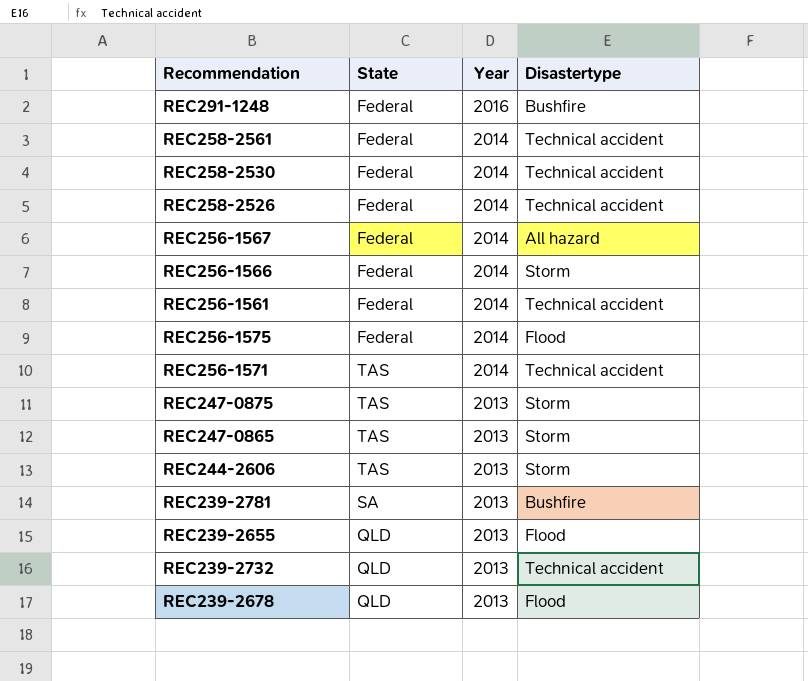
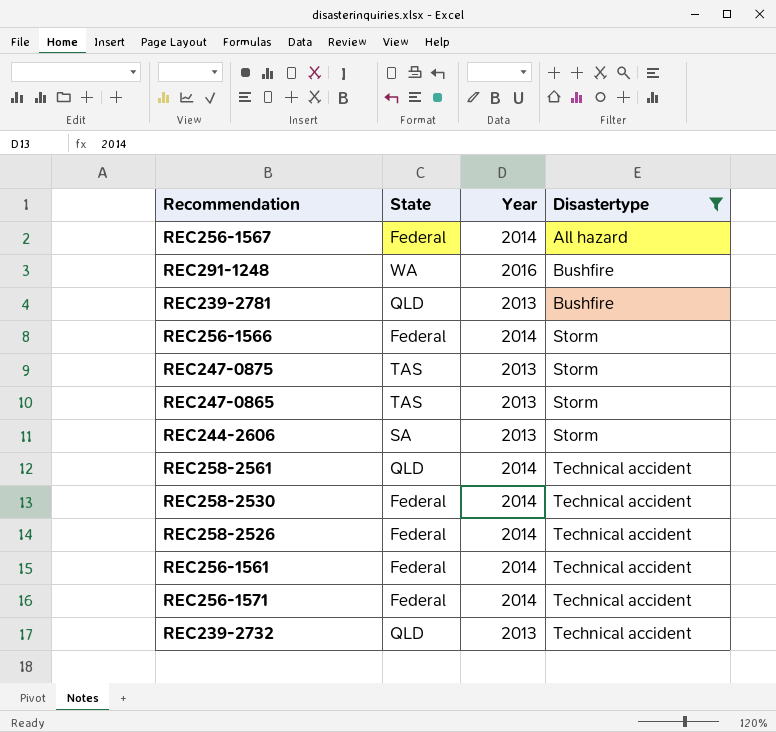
filter: none -> Disastertype != Flood
row order: Year descending -> Disastertype ascending
REC291-1248 | State: Federal -> WA
REC239-2781 | State: SA -> QLD
REC244-2606 | State: TAS -> SA
REC258-2561 | State: Federal -> QLD
REC256-1571 | State: TAS -> Federal

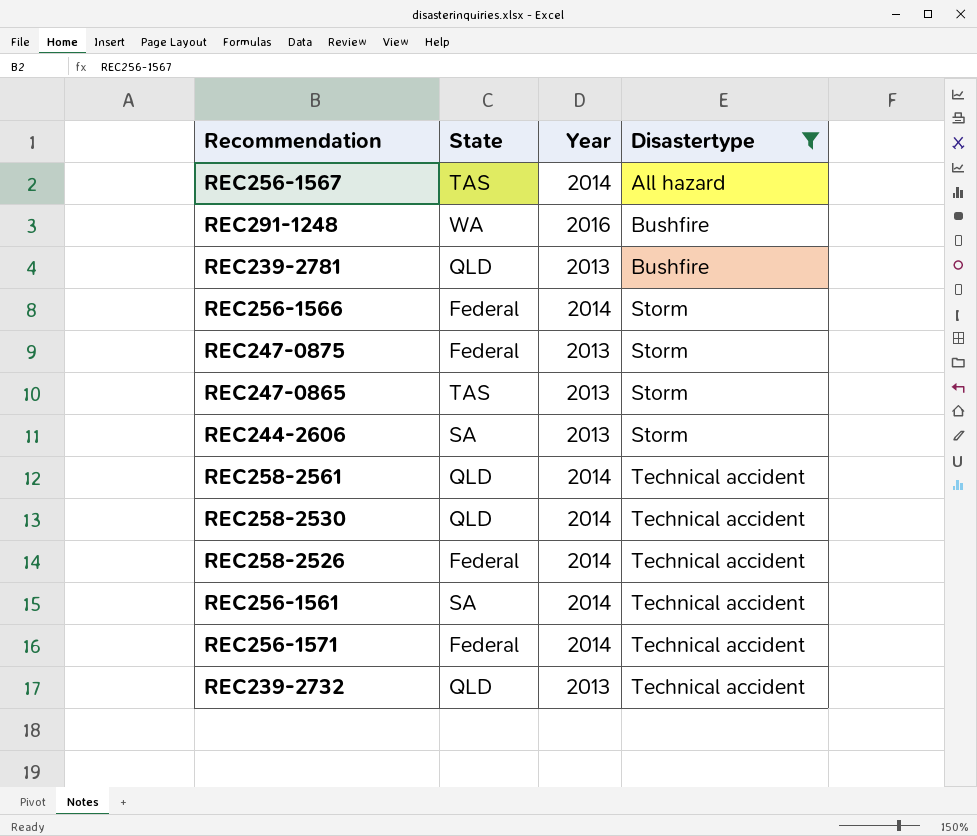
REC256-1567 | State: Federal -> TAS
REC247-0875 | State: TAS -> Federal
REC258-2530 | State: Federal -> QLD
REC256-1561 | State: Federal -> SA

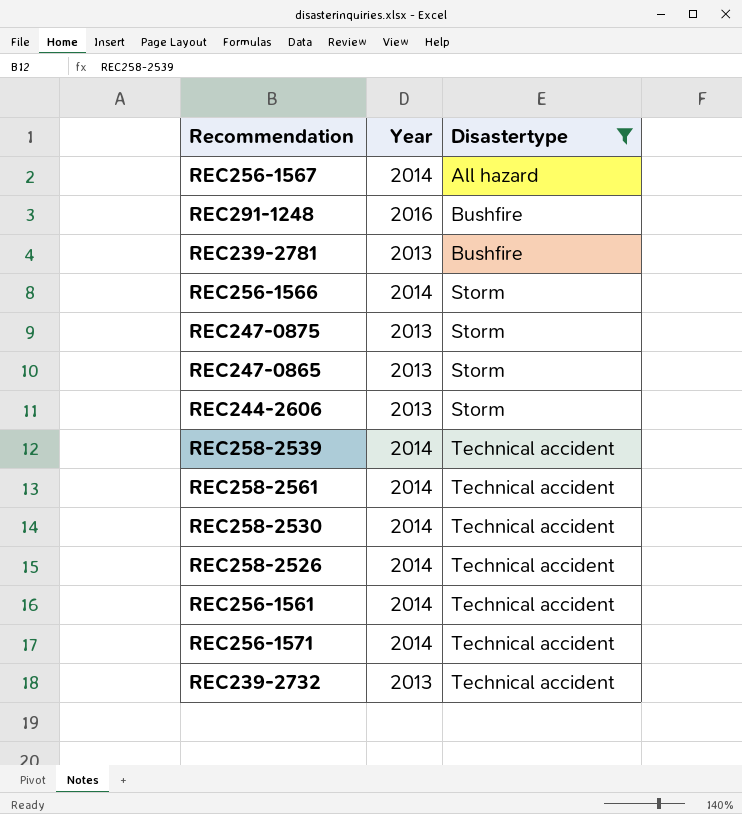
column State | position: 2 -> none
row REC258-2539: none -> 2014 | Technical accident

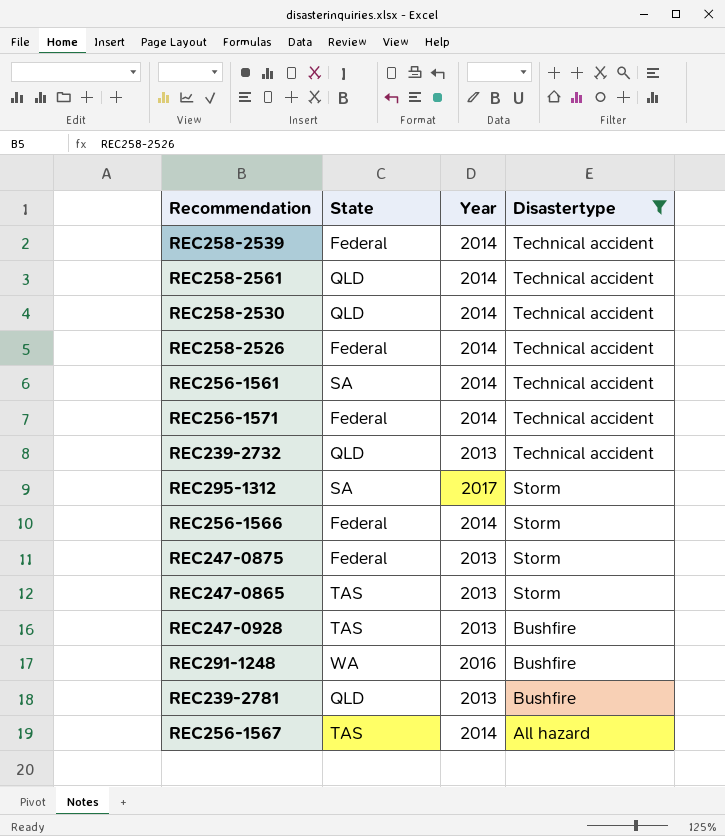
row order: Disastertype ascending -> Disastertype descending
column State | position: none -> 2
row REC244-2606: 2013 | Storm -> none
row REC295-1312: none -> SA | 2017 | Storm
row REC247-0928: none -> TAS | 2013 | Bushfire

